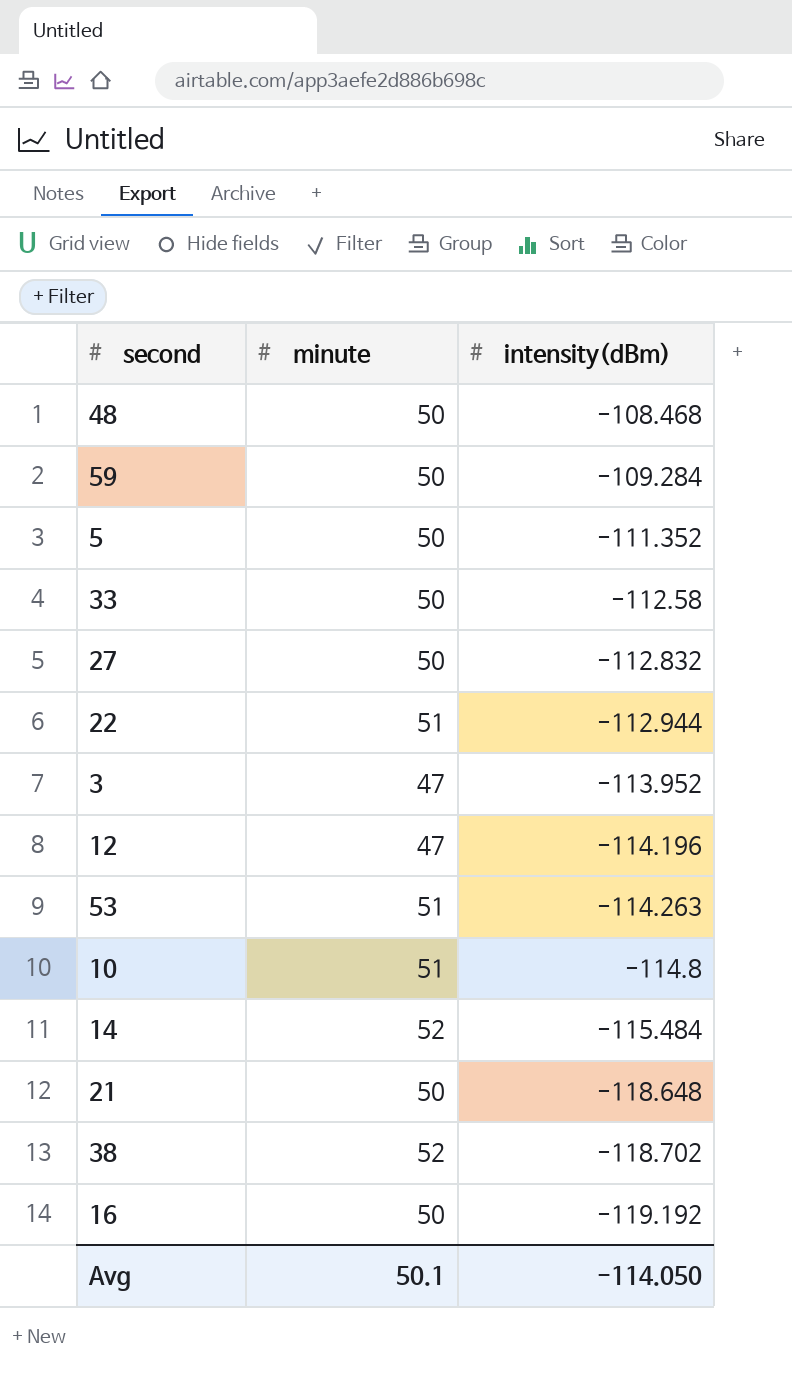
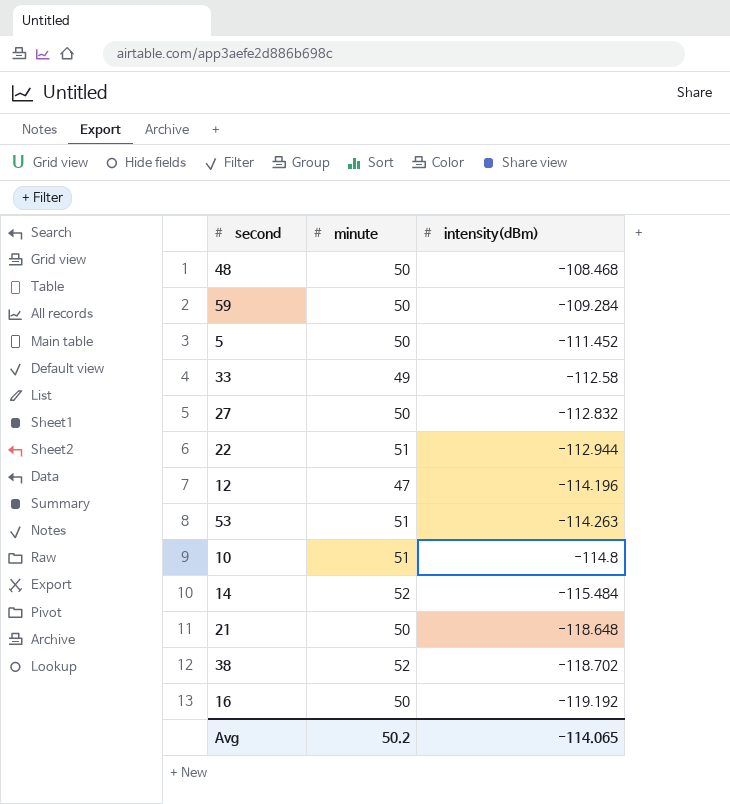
row 3: 47 | -113.952 -> none
5 | intensity(dBm): -111.352 -> -111.452
33 | minute: 50 -> 49
Avg | minute: 50.1 -> 50.2
Avg | intensity(dBm): -114.050 -> -114.065

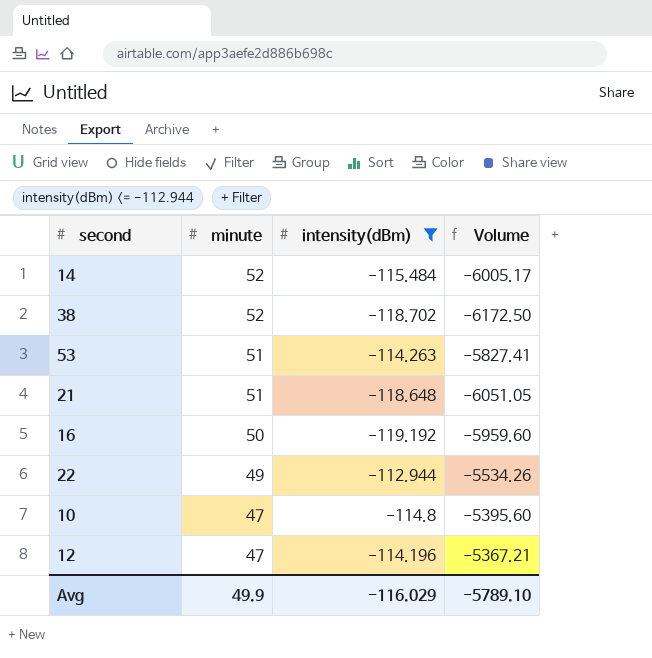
filter: none -> intensity(dBm) <= -112.944
row order: intensity(dBm) descending -> minute descending
column Volume | formula: none -> [minute] * [intensity(dBm)]
21 | minute: 50 -> 51
22 | minute: 51 -> 49
10 | minute: 51 -> 47
Avg | minute: 50.2 -> 49.9
Avg | intensity(dBm): -114.065 -> -116.029

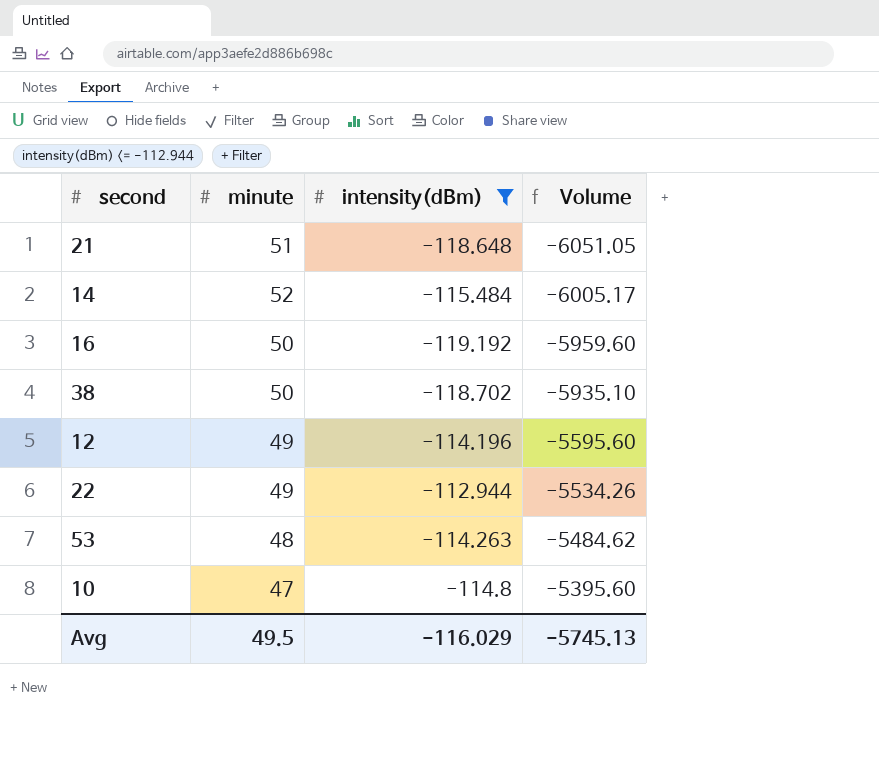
row order: minute descending -> Volume ascending
38 | minute: 52 -> 50
38 | Volume: -6172.50 -> -5935.10
12 | minute: 47 -> 49
12 | Volume: -5367.21 -> -5595.60
53 | minute: 51 -> 48
53 | Volume: -5827.41 -> -5484.62
Avg | minute: 49.9 -> 49.5
Avg | Volume: -5789.10 -> -5745.13

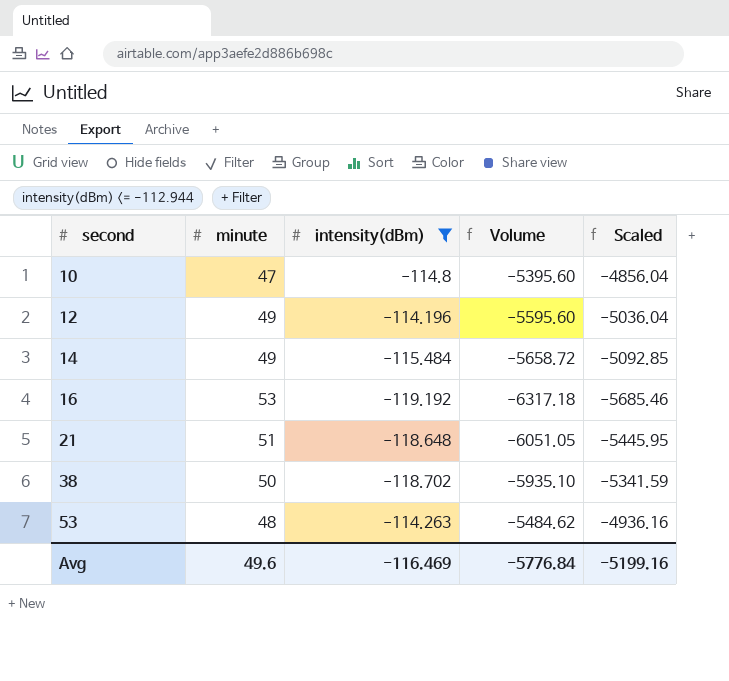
row order: Volume ascending -> second ascending
column Scaled | formula: none -> [Volume] * 0.9
row 22: 49 | -112.944 | -5534.26 -> none
14 | minute: 52 -> 49
14 | Volume: -6005.17 -> -5658.72
16 | minute: 50 -> 53
16 | Volume: -5959.60 -> -6317.18
Avg | minute: 49.5 -> 49.6
Avg | intensity(dBm): -116.029 -> -116.469
Avg | Volume: -5745.13 -> -5776.84

